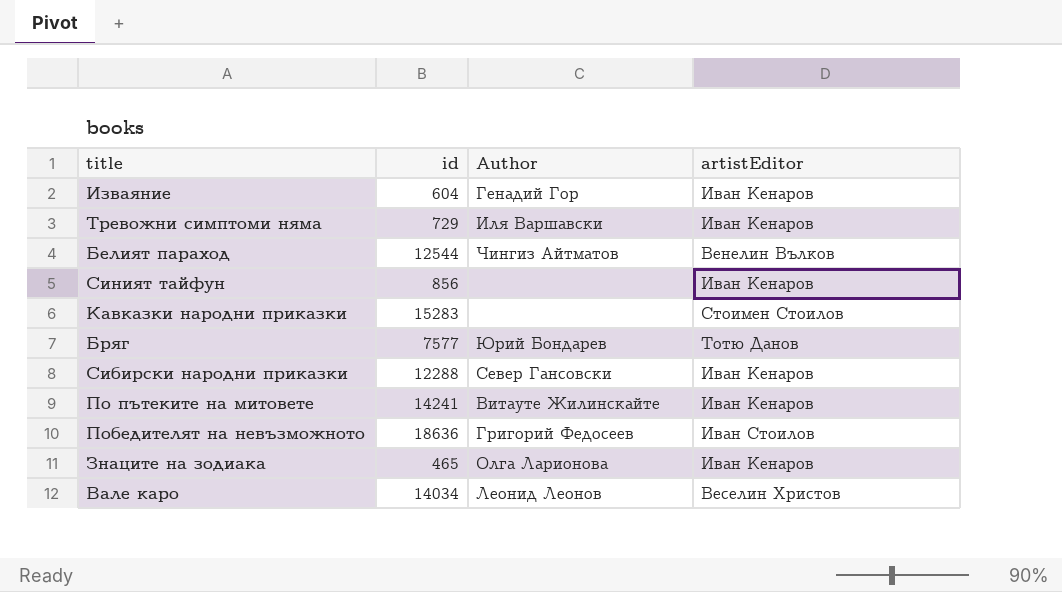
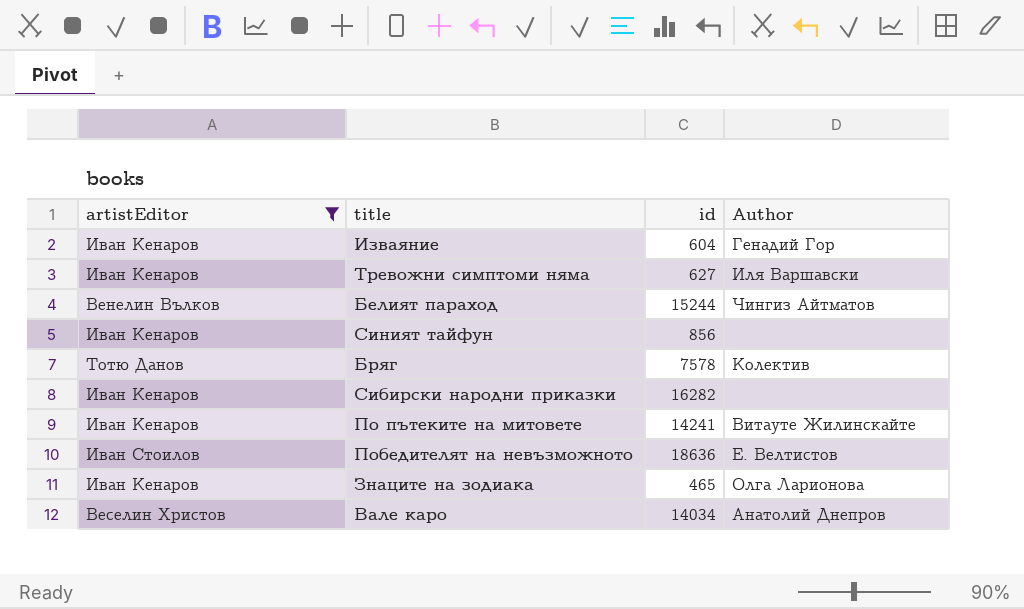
filter: none -> artistEditor != Стоимен Стоилов
column artistEditor | position: 4 -> 1
Тревожни симптоми няма | id: 729 -> 627
Белият параход | id: 12544 -> 15244
Бряг | id: 7577 -> 7578
Бряг | Author: Юрий Бондарев -> Колектив
Сибирски народни приказки | id: 12288 -> 16282
Сибирски народни приказки | Author: Север Гансовски -> none
Победителят на невъзможното | Author: Григорий Федосеев -> Е. Велтистов
Вале каро | Author: Леонид Леонов -> Анатолий Днепров

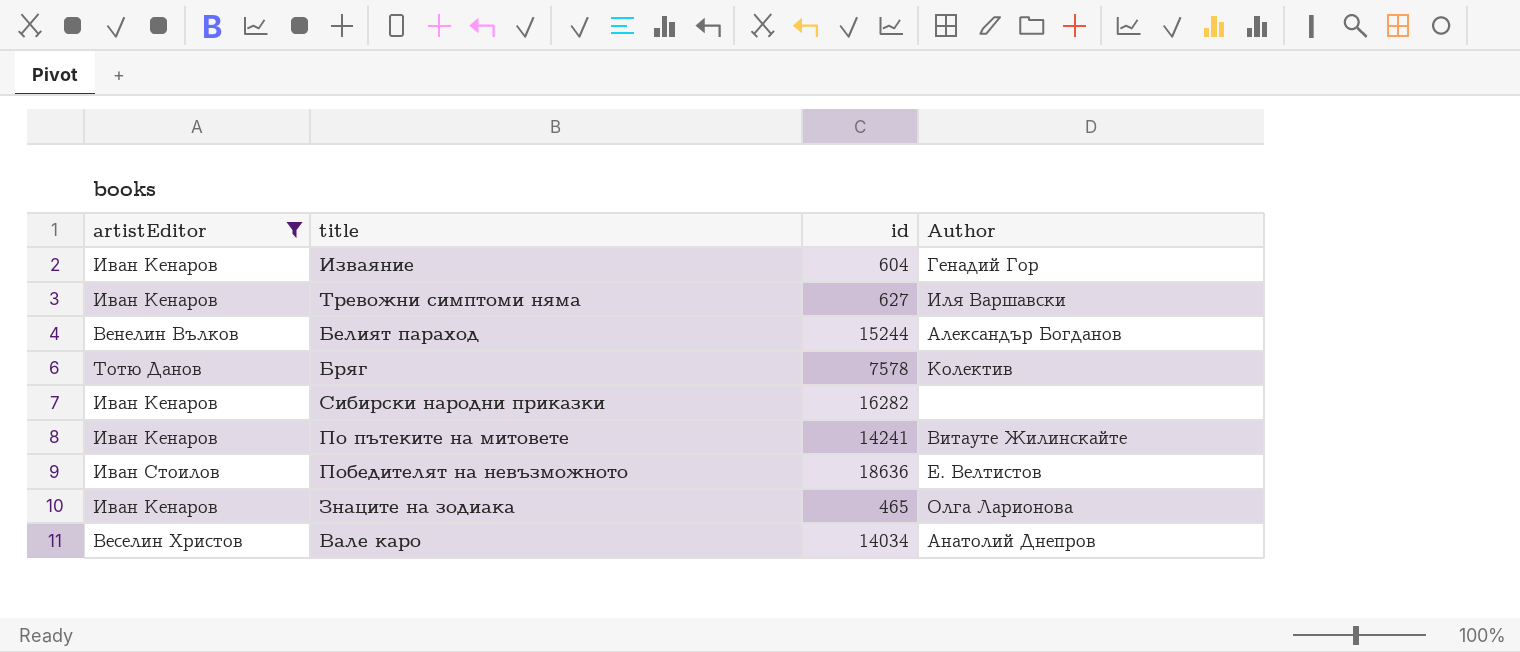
row Синият тайфун: Иван Кенаров | 856 | none -> none
Белият параход | Author: Чингиз Айтматов -> Александър Богданов

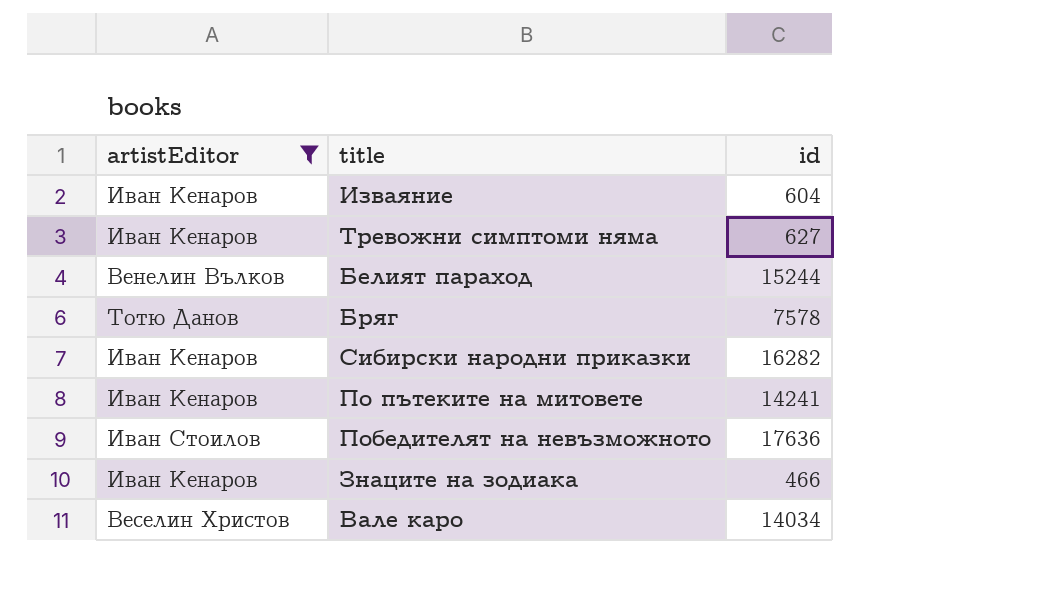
column Author | position: 4 -> none
Победителят на невъзможното | id: 18636 -> 17636
Знаците на зодиака | id: 465 -> 466

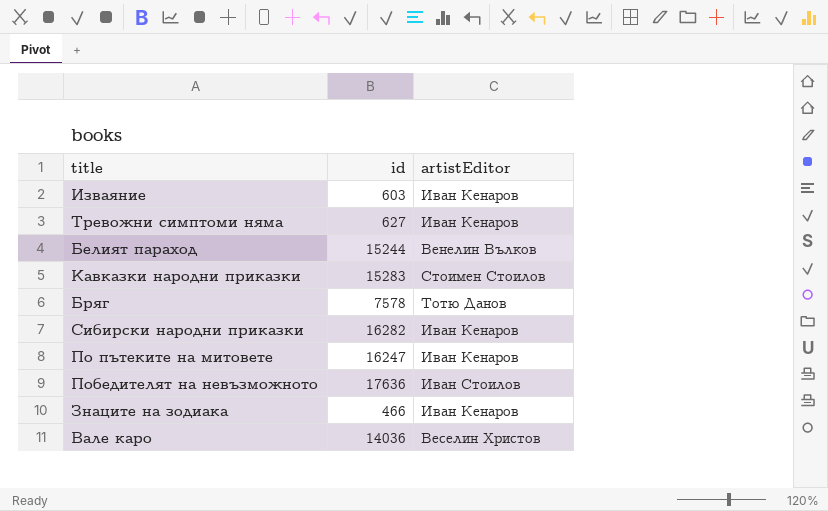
filter: artistEditor != Стоимен Стоилов -> none
column artistEditor | position: 1 -> 3
Изваяние | id: 604 -> 603
По пътеките на митовете | id: 14241 -> 16247
Вале каро | id: 14034 -> 14036

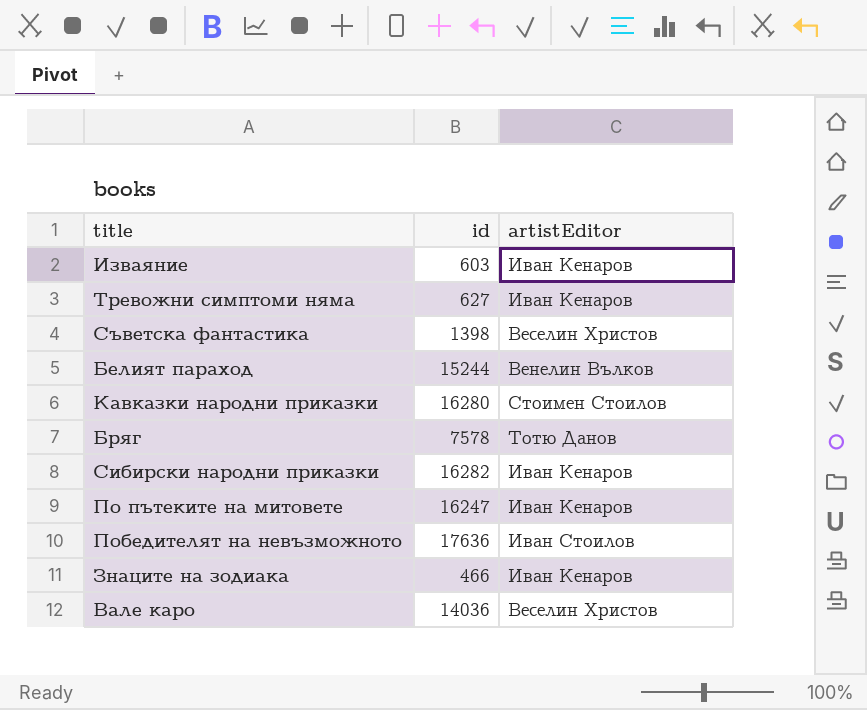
row Съветска фантастика: none -> 1398 | Веселин Христов
Кавказки народни приказки | id: 15283 -> 16280

